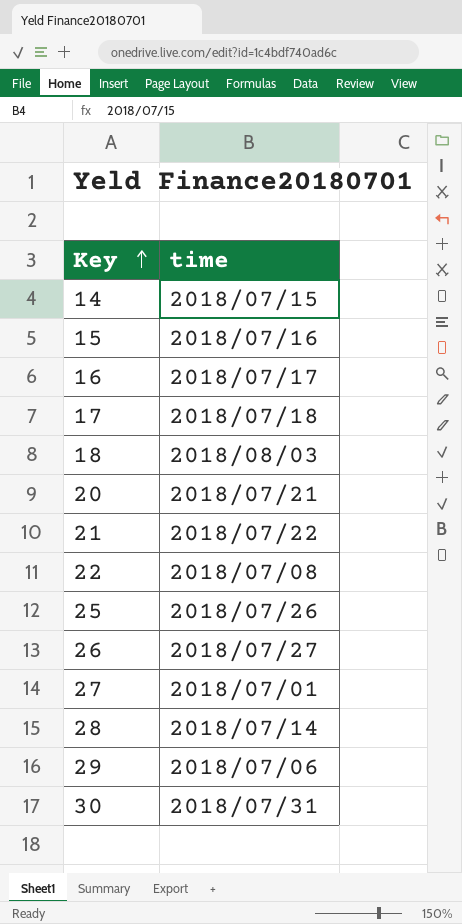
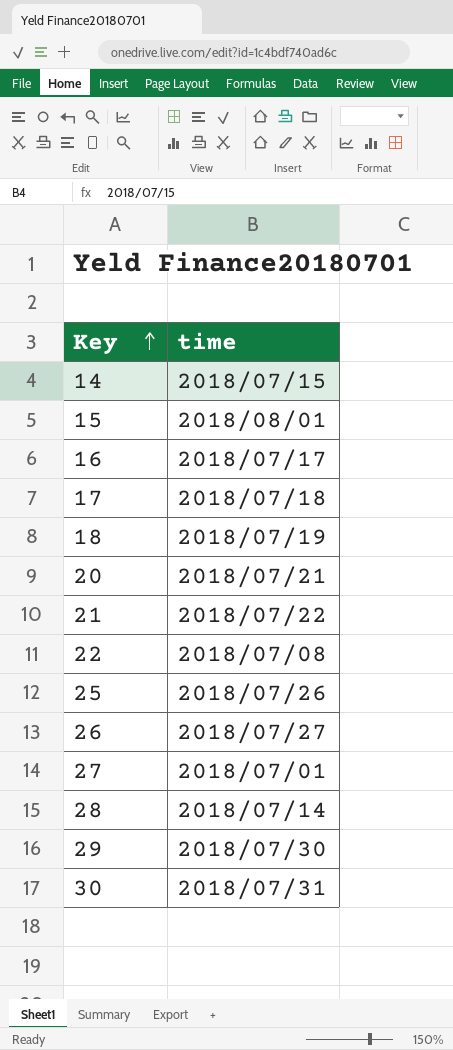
15 | time: 2018/07/16 -> 2018/08/01
18 | time: 2018/08/03 -> 2018/07/19
29 | time: 2018/07/06 -> 2018/07/30

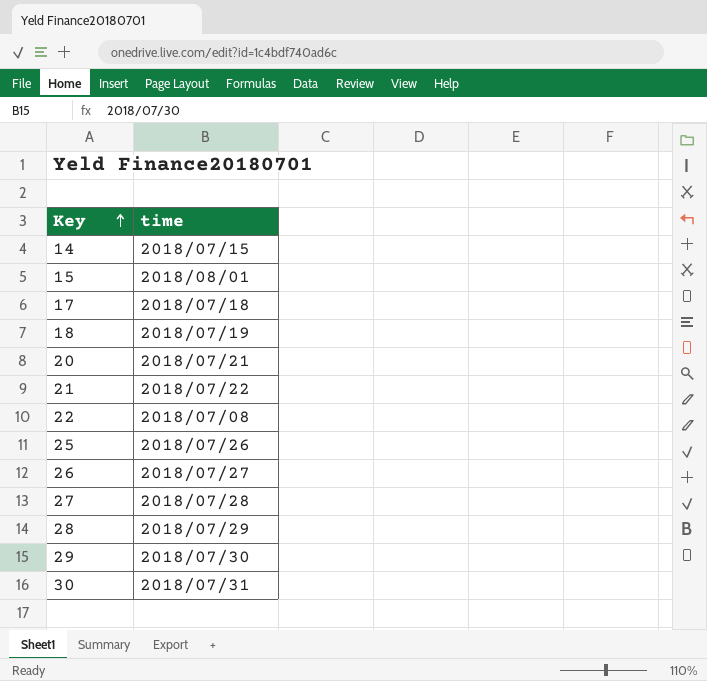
row 16: 2018/07/17 -> none
27 | time: 2018/07/01 -> 2018/07/28
28 | time: 2018/07/14 -> 2018/07/29

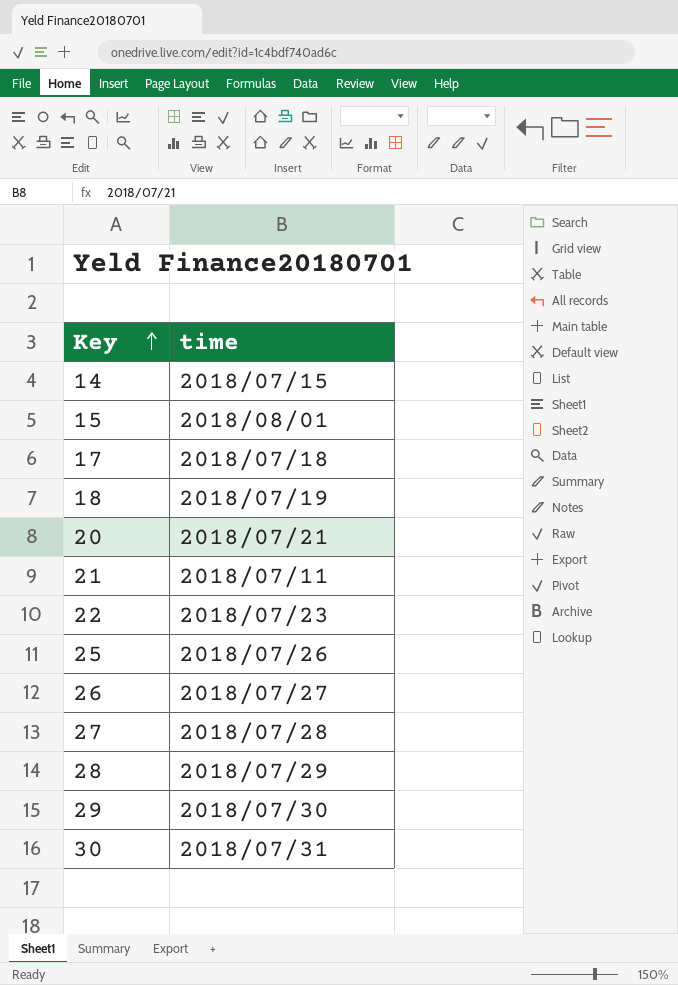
21 | time: 2018/07/22 -> 2018/07/11
22 | time: 2018/07/08 -> 2018/07/23

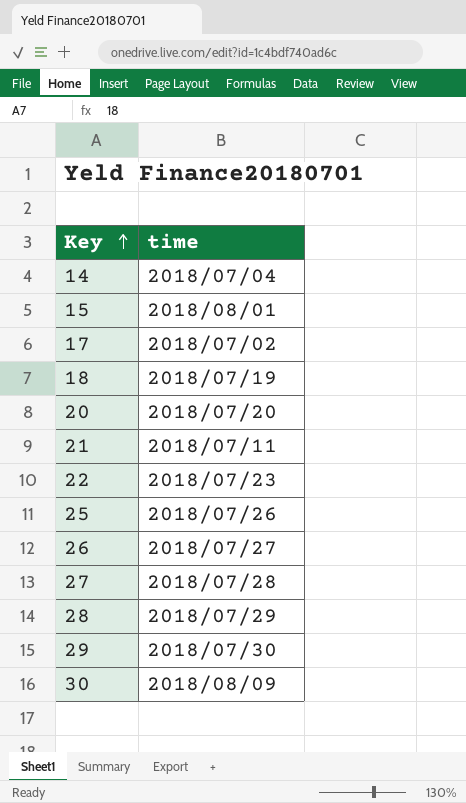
14 | time: 2018/07/15 -> 2018/07/04
17 | time: 2018/07/18 -> 2018/07/02
20 | time: 2018/07/21 -> 2018/07/20
30 | time: 2018/07/31 -> 2018/08/09

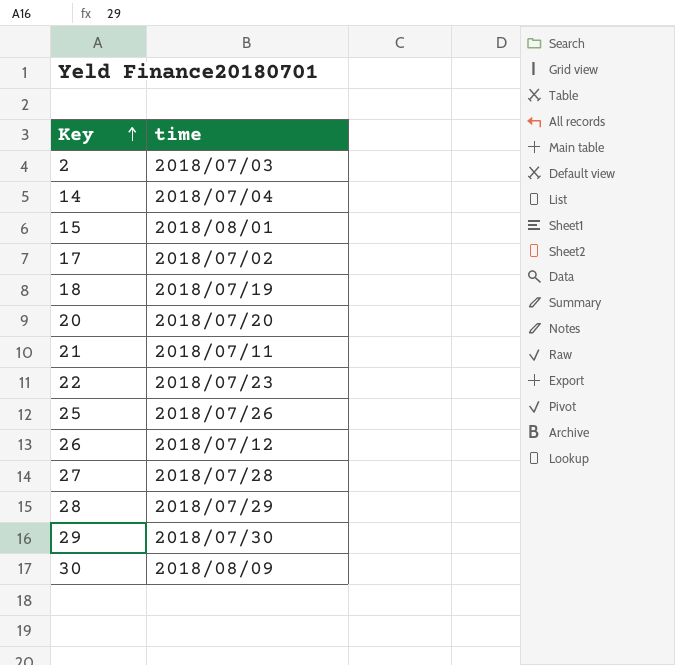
row 2: none -> 2018/07/03
26 | time: 2018/07/27 -> 2018/07/12

